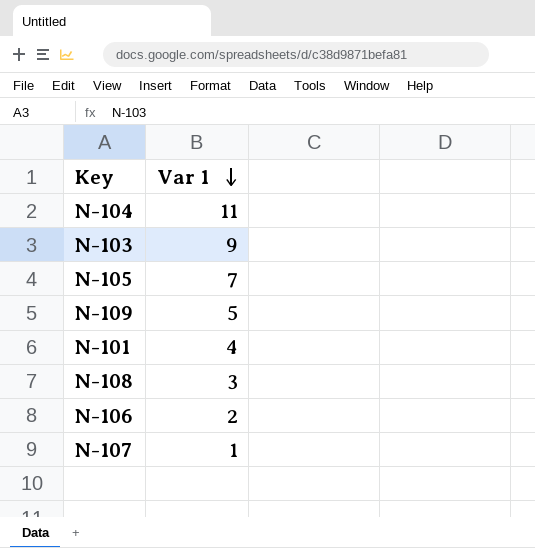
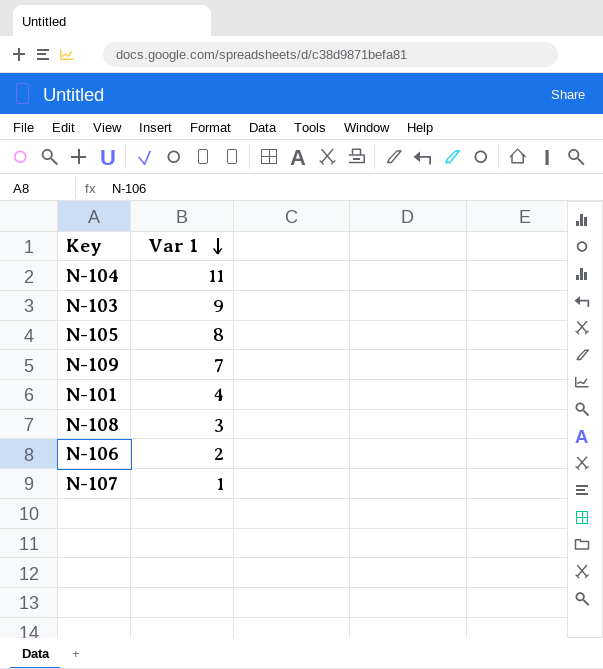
N-105 | Var 1: 7 -> 8
N-109 | Var 1: 5 -> 7

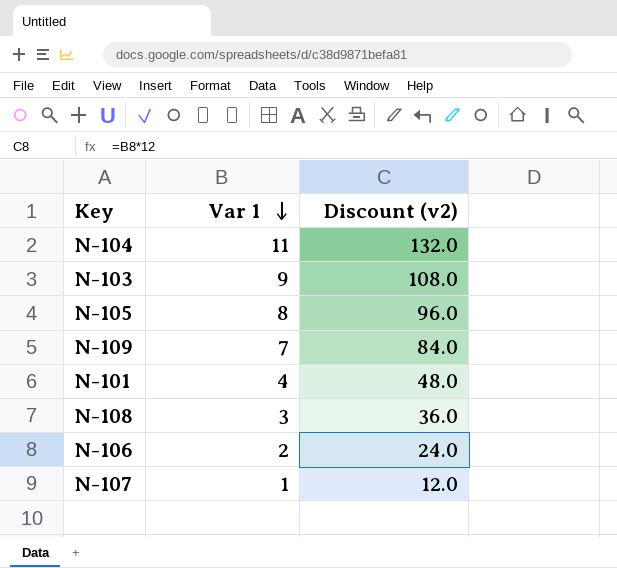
column Discount (v2) | formula: none -> [Var 1] * 12

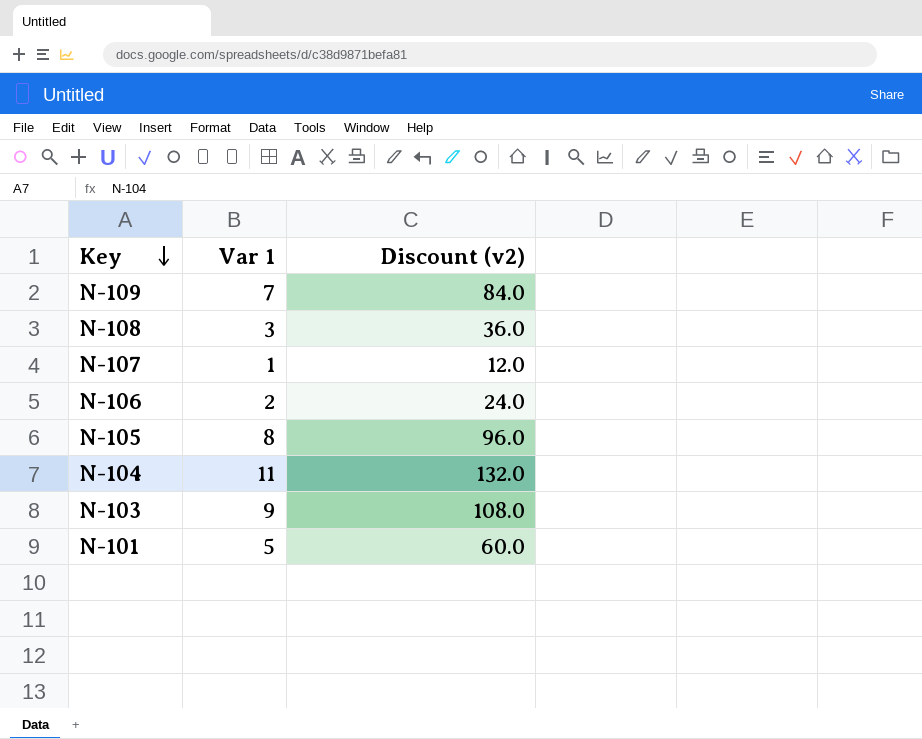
row order: Var 1 descending -> Key descending
N-101 | Var 1: 4 -> 5
N-101 | Discount (v2): 48.0 -> 60.0

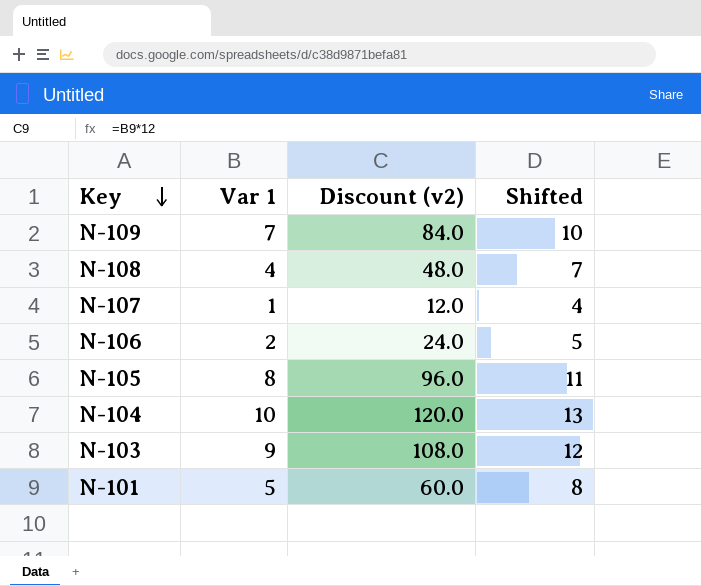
column Shifted | formula: none -> [Var 1] + 3
N-108 | Var 1: 3 -> 4
N-108 | Discount (v2): 36.0 -> 48.0
N-104 | Var 1: 11 -> 10
N-104 | Discount (v2): 132.0 -> 120.0

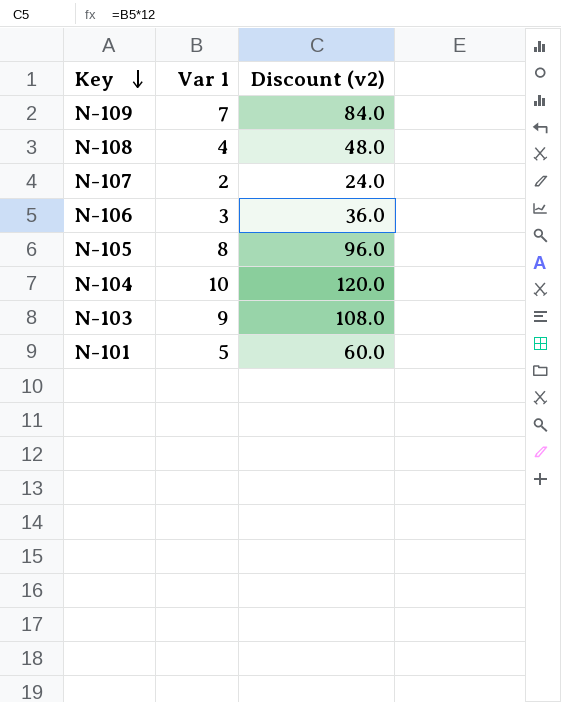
column Shifted | formula: [Var 1] + 3 -> none
N-107 | Var 1: 1 -> 2
N-107 | Discount (v2): 12.0 -> 24.0
N-106 | Var 1: 2 -> 3
N-106 | Discount (v2): 24.0 -> 36.0

